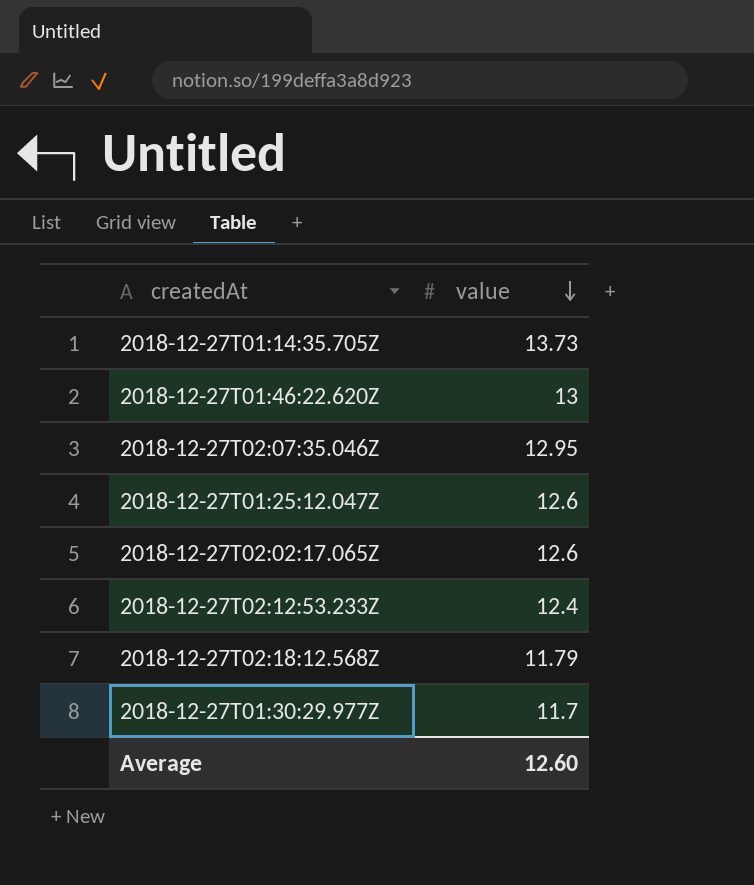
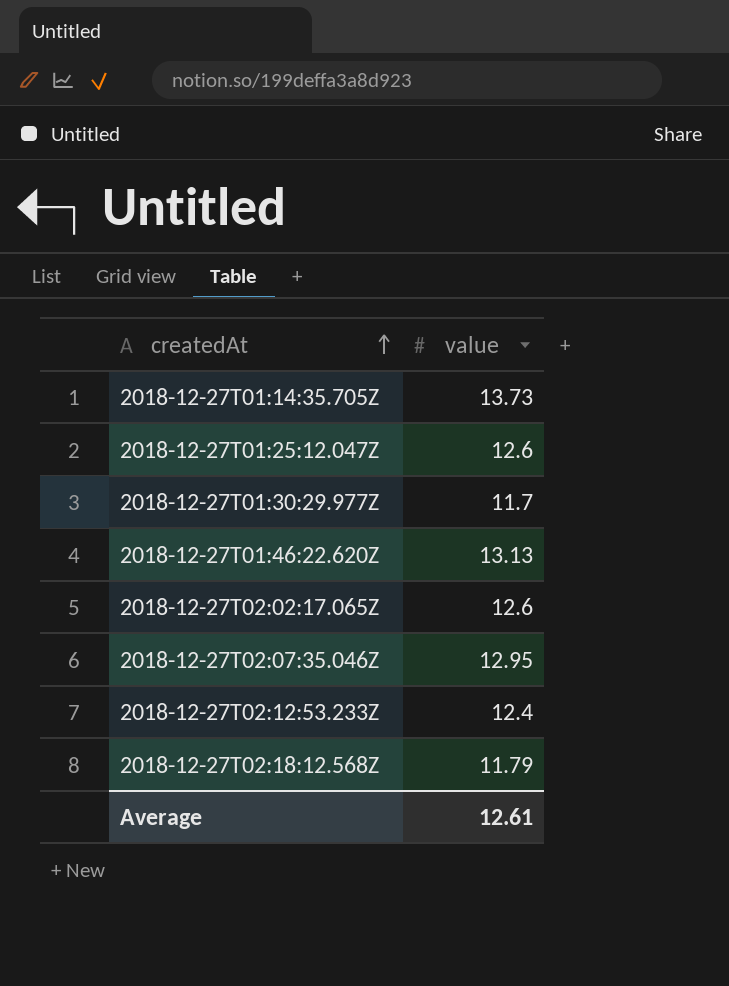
row order: value descending -> createdAt ascending
2018-12-27T01:46:22.620Z | value: 13 -> 13.13
Average | value: 12.60 -> 12.61

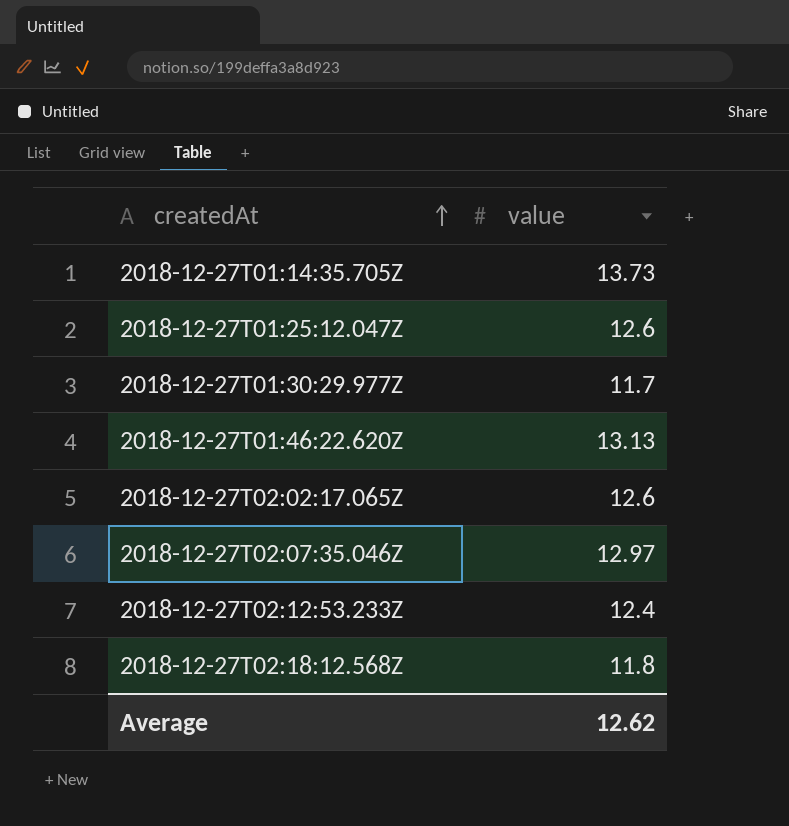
2018-12-27T02:07:35.046Z | value: 12.95 -> 12.97
2018-12-27T02:18:12.568Z | value: 11.79 -> 11.8
Average | value: 12.61 -> 12.62

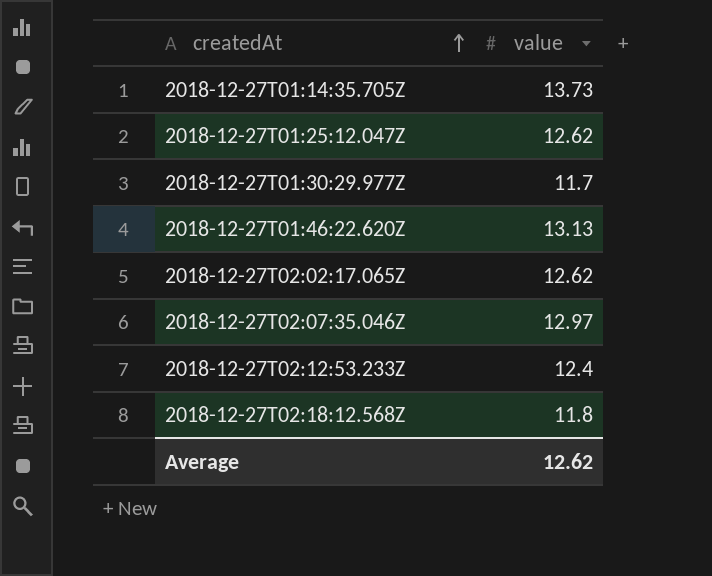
2018-12-27T01:25:12.047Z | value: 12.6 -> 12.62
2018-12-27T02:02:17.065Z | value: 12.6 -> 12.62

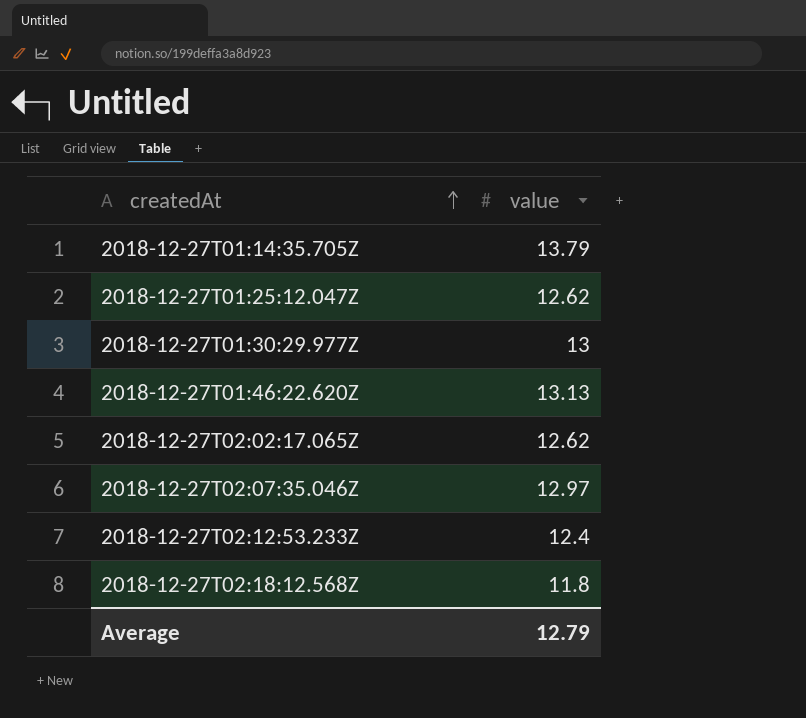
2018-12-27T01:14:35.705Z | value: 13.73 -> 13.79
2018-12-27T01:30:29.977Z | value: 11.7 -> 13
Average | value: 12.62 -> 12.79

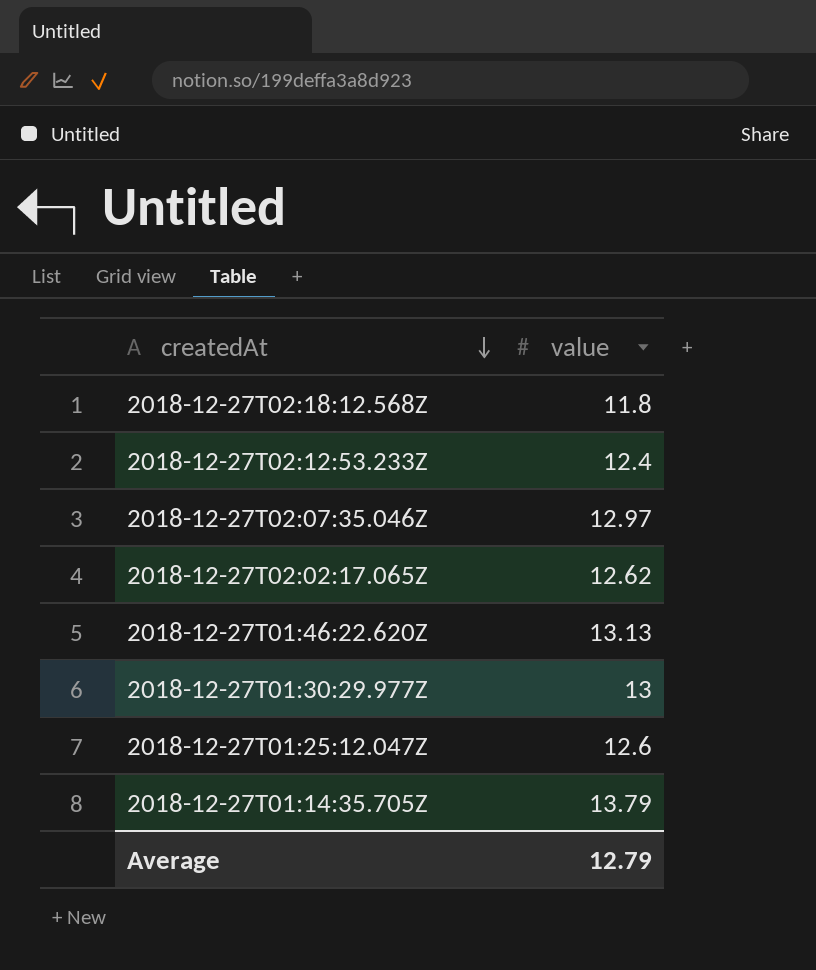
row order: createdAt ascending -> createdAt descending
2018-12-27T01:25:12.047Z | value: 12.62 -> 12.6

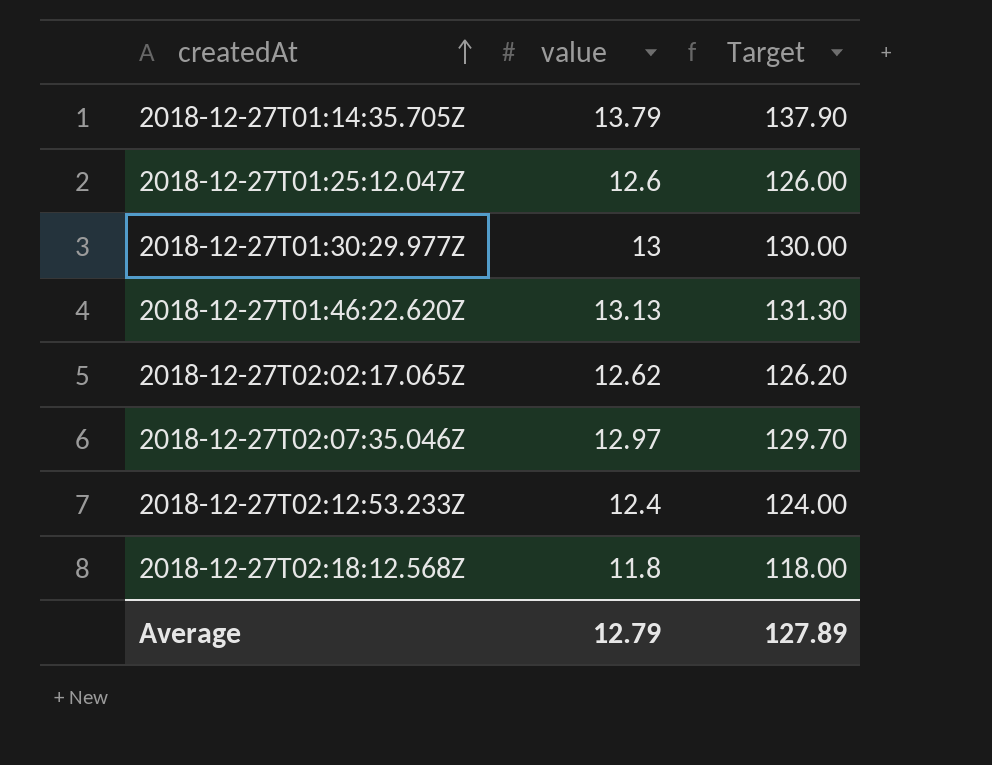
row order: createdAt descending -> createdAt ascending
column Target | formula: none -> [value] * 10

